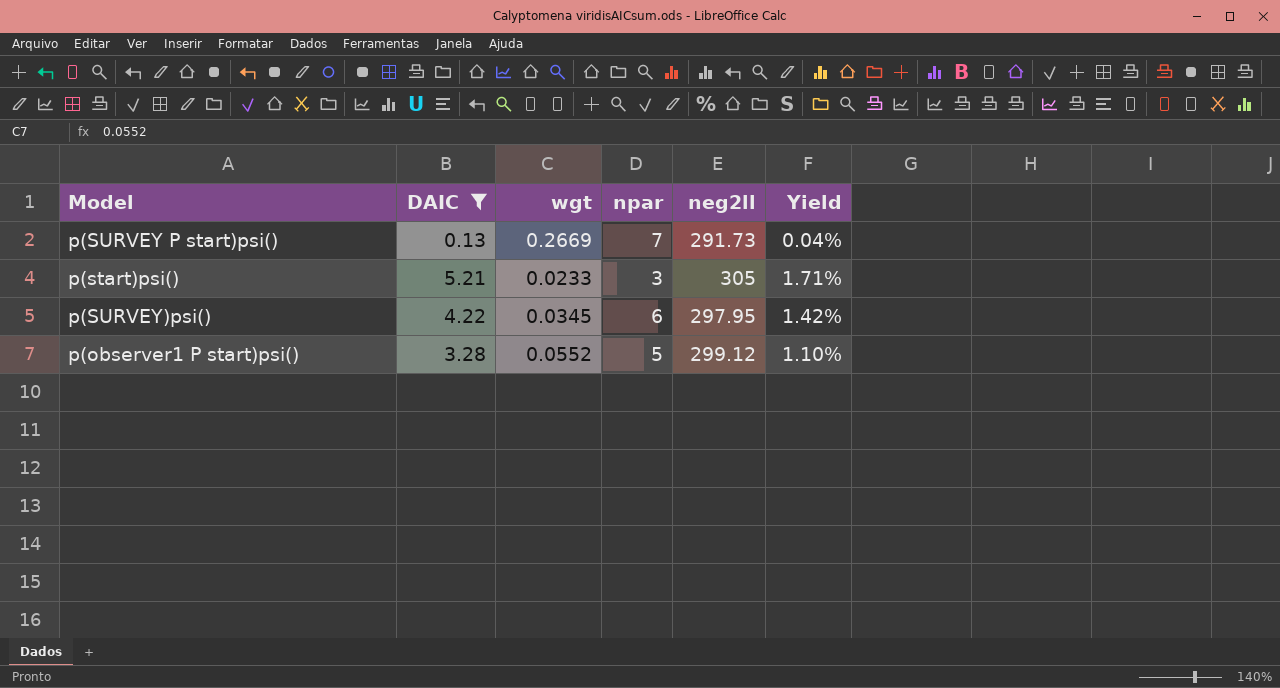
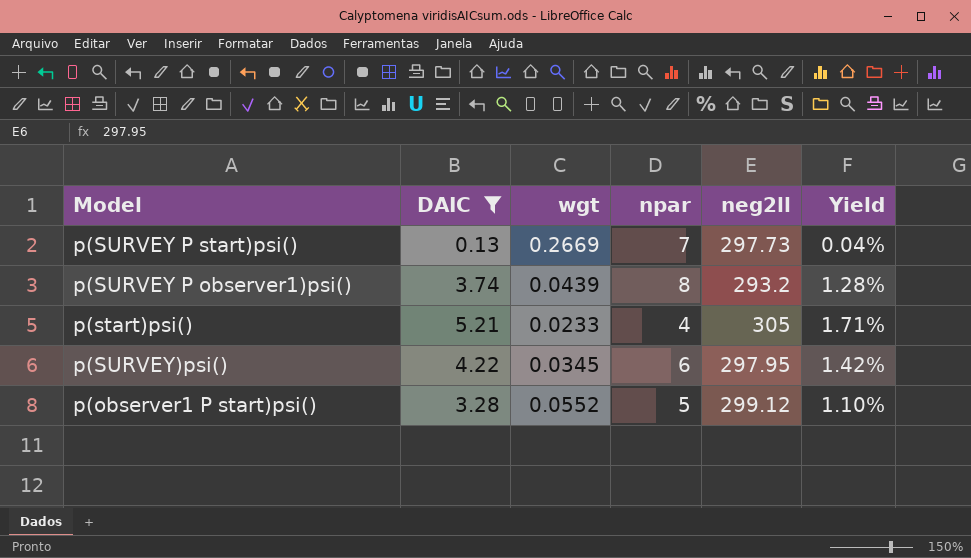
p(SURVEY P start)psi() | neg2ll: 291.73 -> 297.73
row p(SURVEY P observer1)psi(): none -> 3.74 | 0.0439 | 8 | 293.2 | 1.28%
p(start)psi() | npar: 3 -> 4

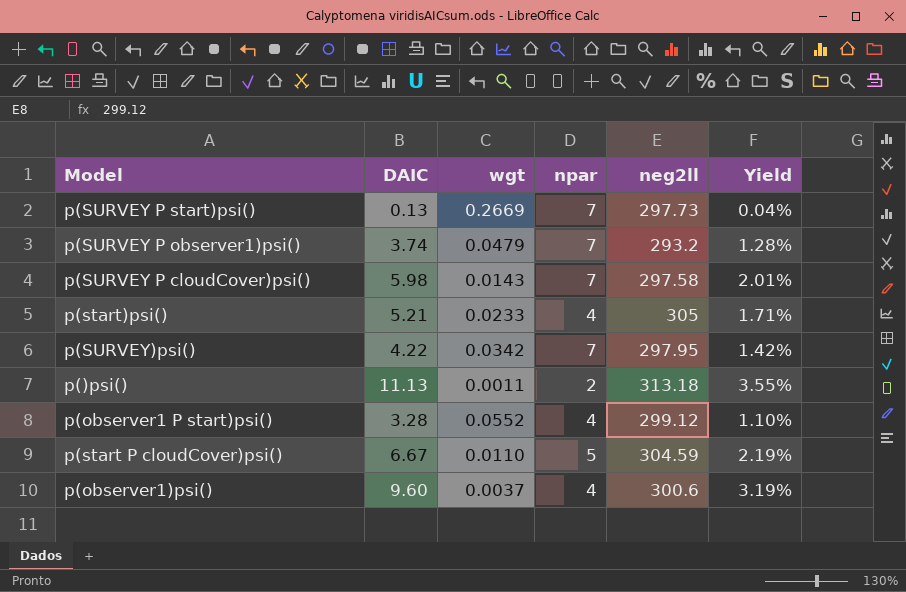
filter: DAIC <= 5.21 -> none
p(SURVEY P observer1)psi() | wgt: 0.0439 -> 0.0479
p(SURVEY P observer1)psi() | npar: 8 -> 7
p(SURVEY)psi() | wgt: 0.0345 -> 0.0342
p(SURVEY)psi() | npar: 6 -> 7
p(observer1 P start)psi() | npar: 5 -> 4

